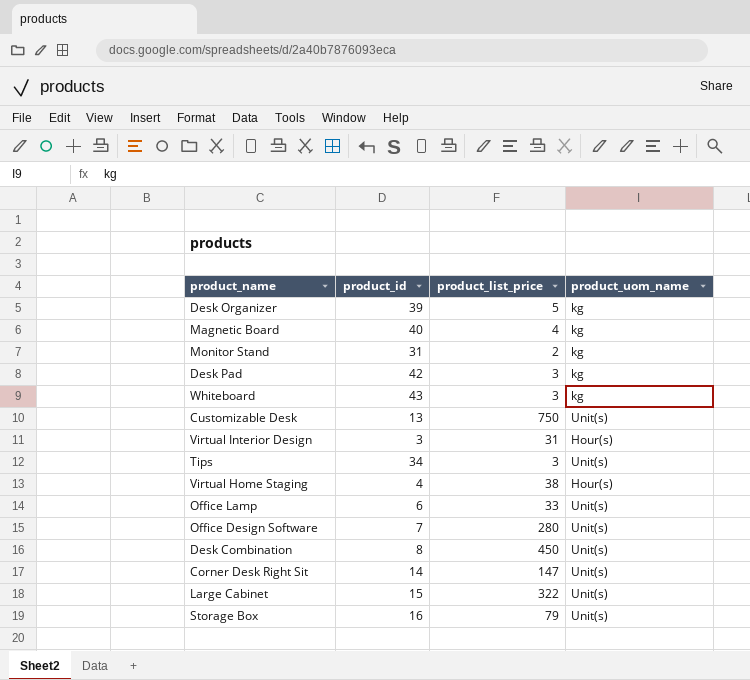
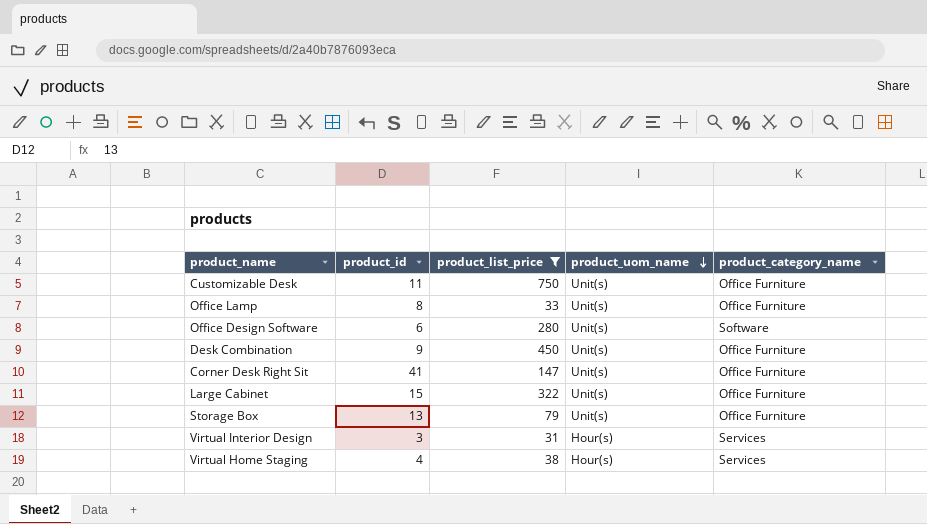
filter: none -> product_list_price >= 31
row order: none -> product_uom_name descending
column product_category_name | position: none -> 5
Customizable Desk | product_id: 13 -> 11
Office Lamp | product_id: 6 -> 8
Office Design Software | product_id: 7 -> 6
Desk Combination | product_id: 8 -> 9
Corner Desk Right Sit | product_id: 14 -> 41
Storage Box | product_id: 16 -> 13

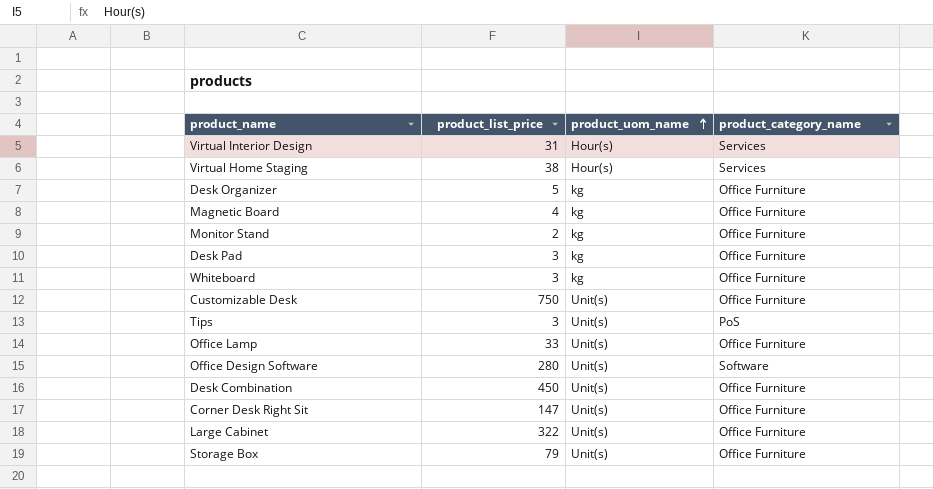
filter: product_list_price >= 31 -> none
row order: product_uom_name descending -> product_uom_name ascending
column product_id | position: 2 -> none

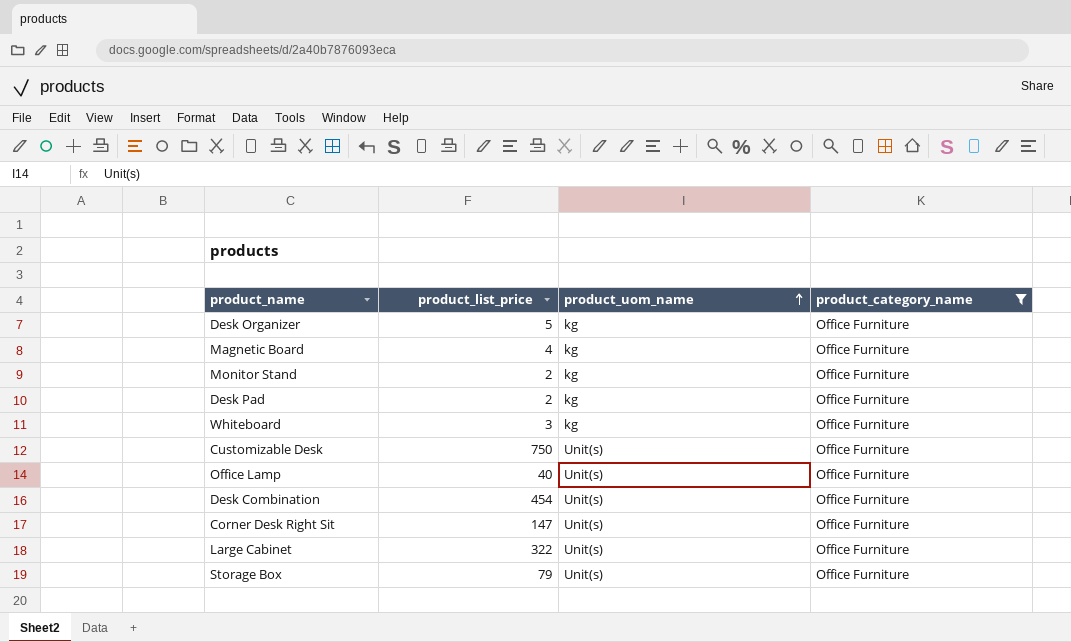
filter: none -> product_category_name = Office Furniture
Desk Pad | product_list_price: 3 -> 2
Office Lamp | product_list_price: 33 -> 40
Desk Combination | product_list_price: 450 -> 454

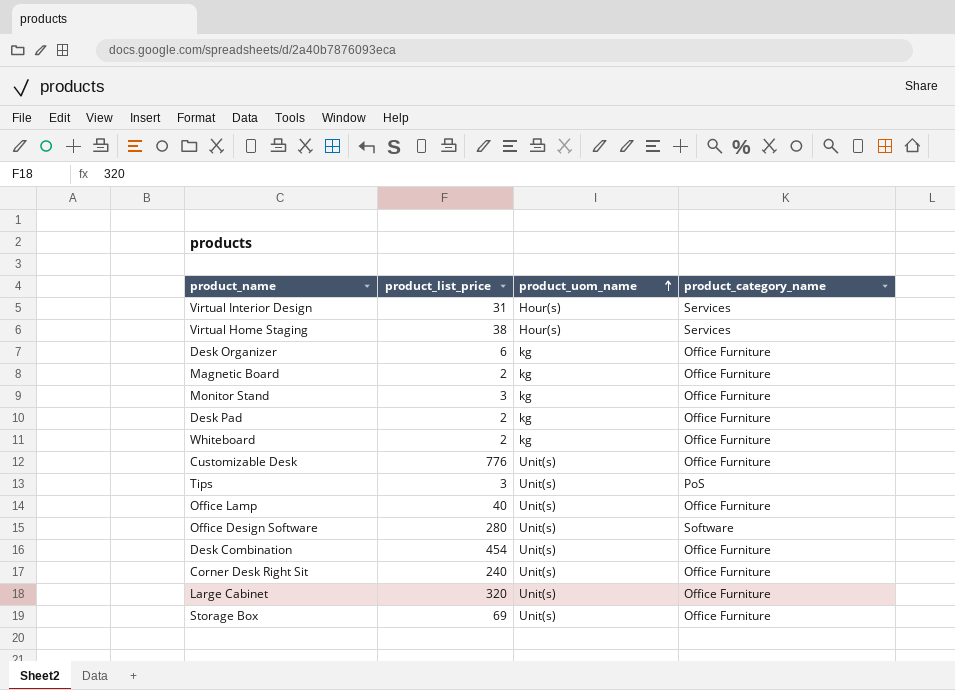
filter: product_category_name = Office Furniture -> none
Desk Organizer | product_list_price: 5 -> 6
Magnetic Board | product_list_price: 4 -> 2
Monitor Stand | product_list_price: 2 -> 3
Whiteboard | product_list_price: 3 -> 2
Customizable Desk | product_list_price: 750 -> 776
Corner Desk Right Sit | product_list_price: 147 -> 240
Large Cabinet | product_list_price: 322 -> 320
Storage Box | product_list_price: 79 -> 69

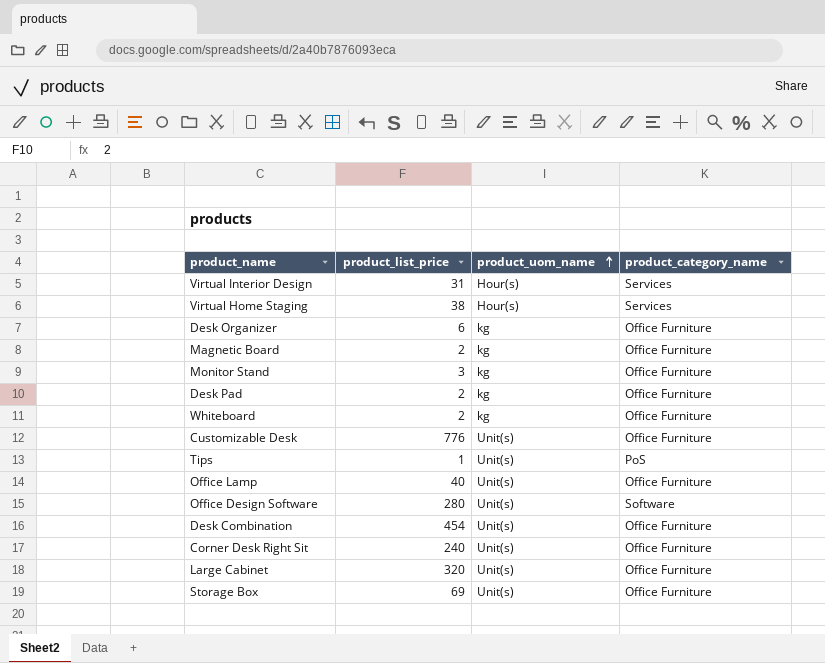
Tips | product_list_price: 3 -> 1

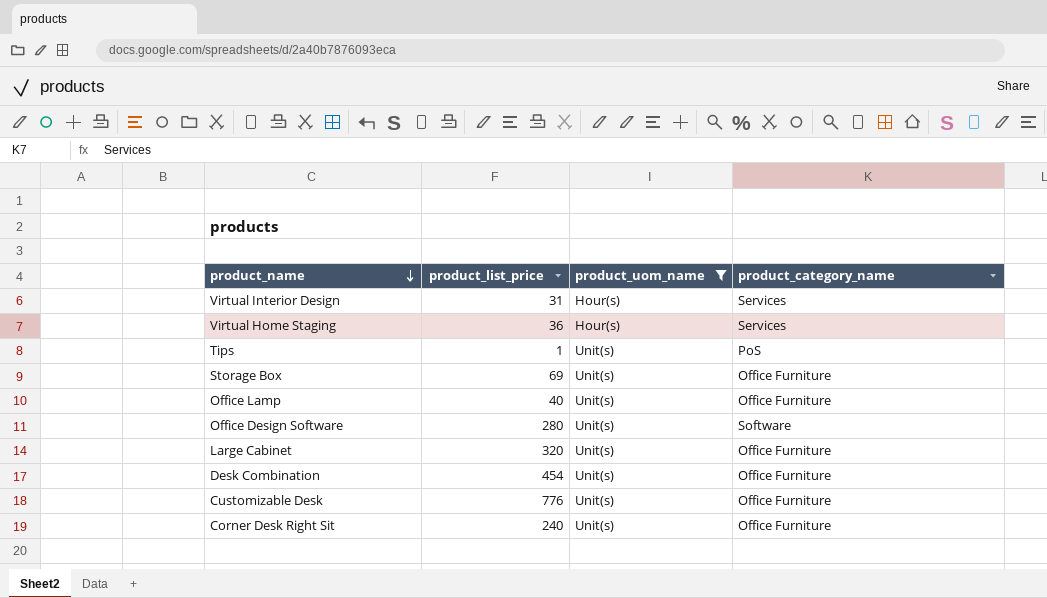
filter: none -> product_uom_name != kg
row order: product_uom_name ascending -> product_name descending
Virtual Home Staging | product_list_price: 38 -> 36

